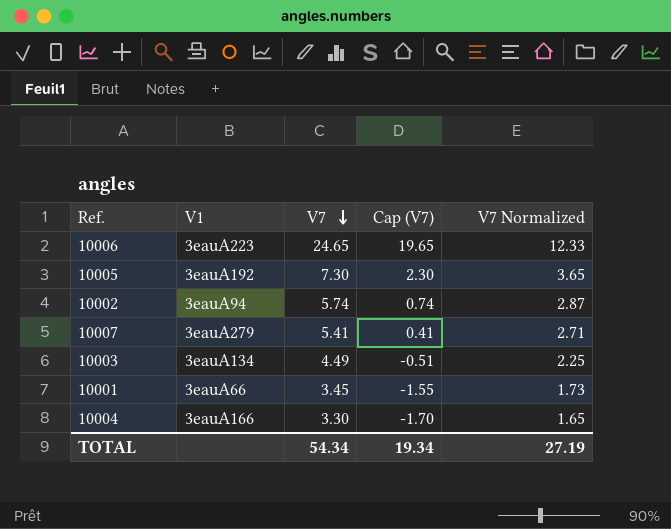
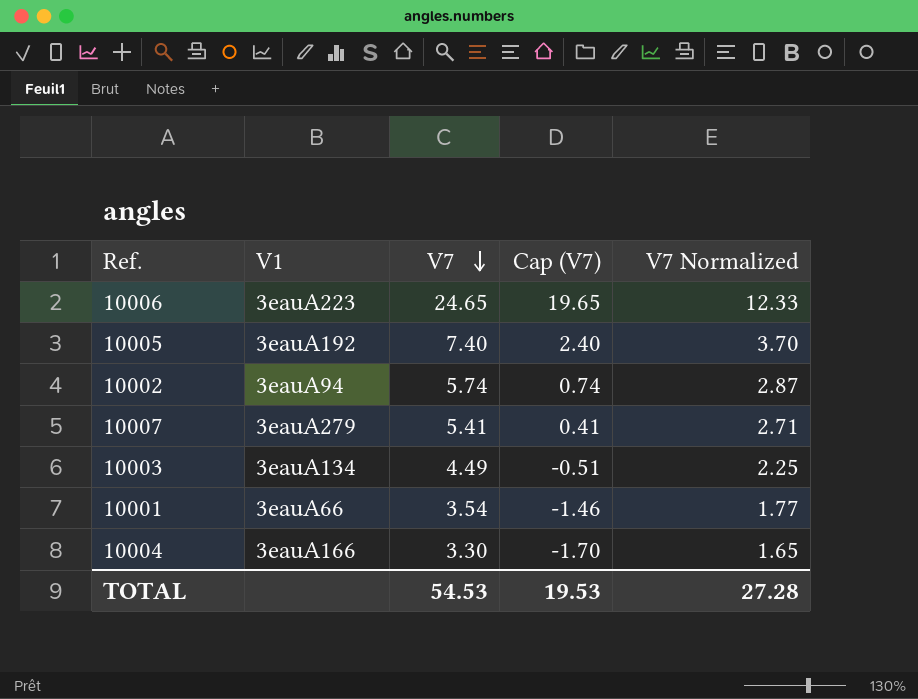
10005 | V7: 7.30 -> 7.40
10005 | Cap (V7): 2.30 -> 2.40
10005 | V7 Normalized: 3.65 -> 3.70
10001 | V7: 3.45 -> 3.54
10001 | Cap (V7): -1.55 -> -1.46
10001 | V7 Normalized: 1.73 -> 1.77
TOTAL | V7: 54.34 -> 54.53
TOTAL | Cap (V7): 19.34 -> 19.53
TOTAL | V7 Normalized: 27.19 -> 27.28

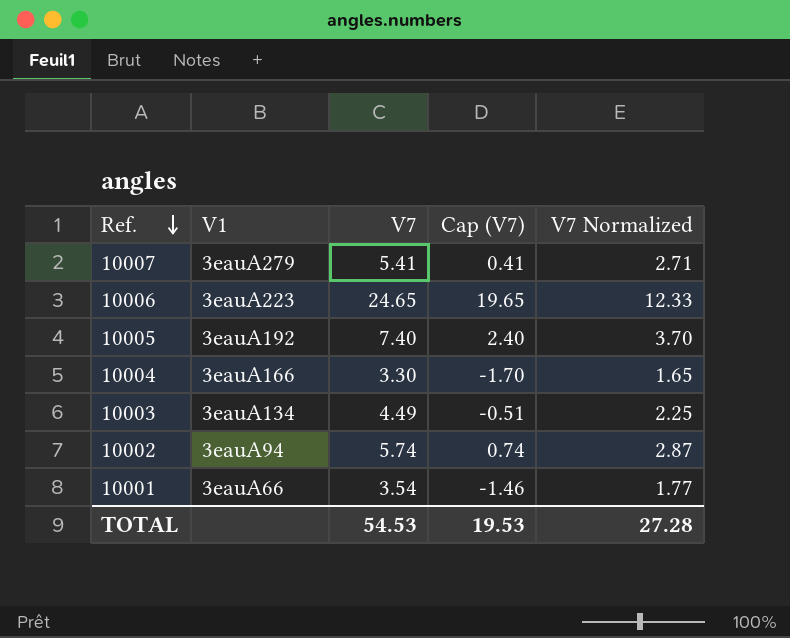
row order: V7 descending -> Ref. descending

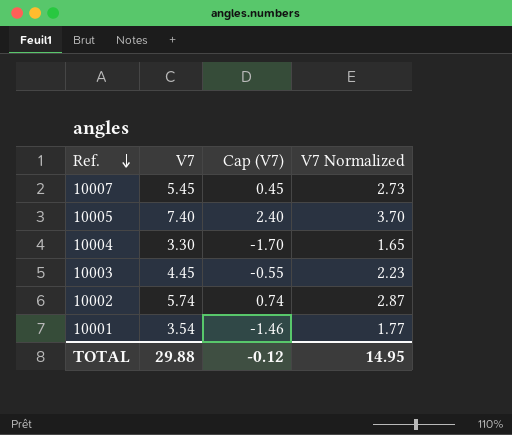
column V1 | position: 2 -> none
row 10006: 3eauA223 | 24.65 | 19.65 | 12.33 -> none
10007 | V7: 5.41 -> 5.45
10007 | Cap (V7): 0.41 -> 0.45
10007 | V7 Normalized: 2.71 -> 2.73
10003 | V7: 4.49 -> 4.45
10003 | Cap (V7): -0.51 -> -0.55
10003 | V7 Normalized: 2.25 -> 2.23
TOTAL | V7: 54.53 -> 29.88
TOTAL | Cap (V7): 19.53 -> -0.12
TOTAL | V7 Normalized: 27.28 -> 14.95

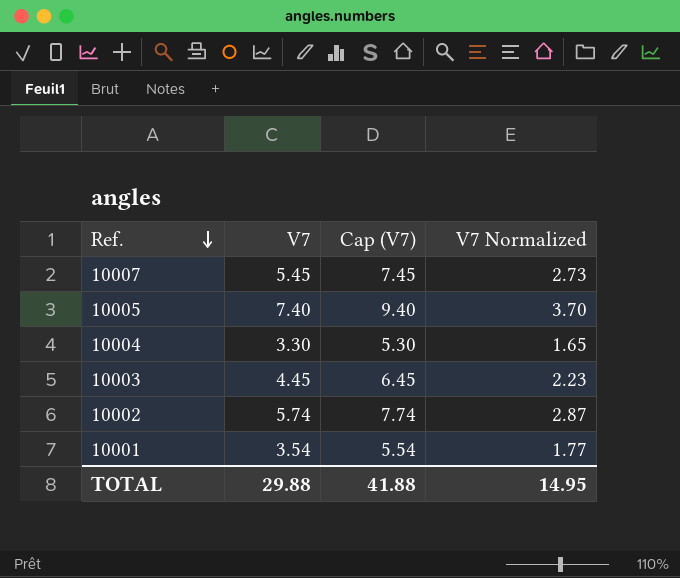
column Cap (V7) | formula: [V7] - 5 -> [V7] + 2
TOTAL | Cap (V7): -0.12 -> 41.88

